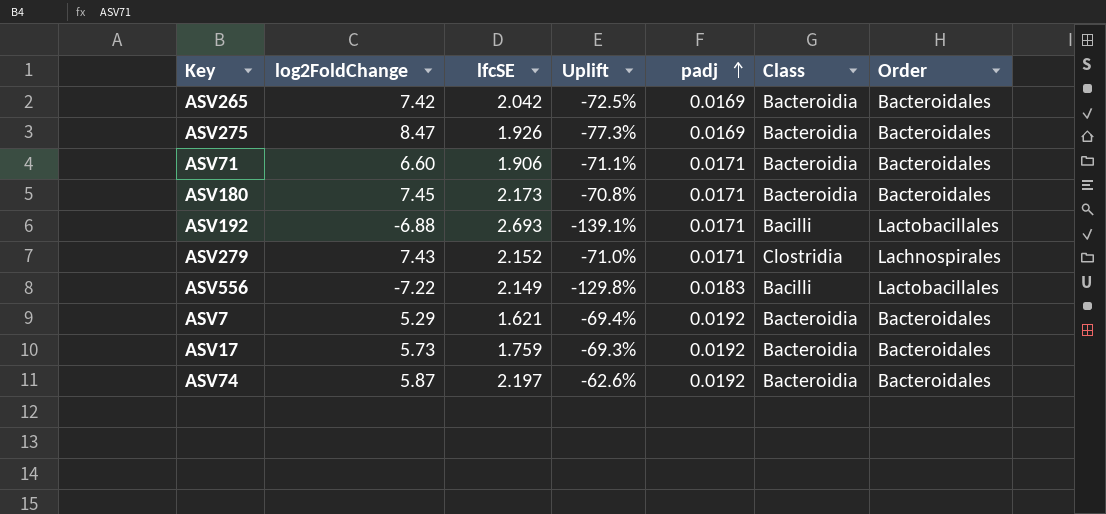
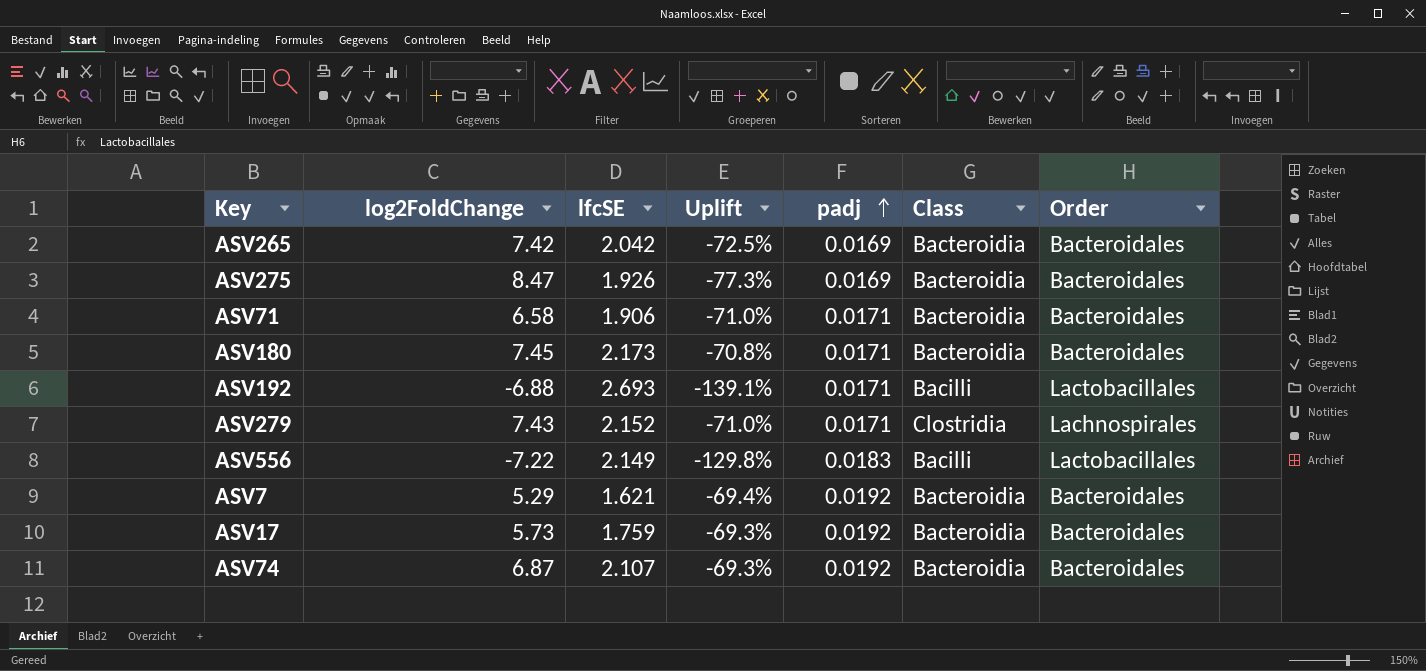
ASV71 | log2FoldChange: 6.60 -> 6.58
ASV71 | Uplift: -71.1% -> -71.0%
ASV74 | log2FoldChange: 5.87 -> 6.87
ASV74 | lfcSE: 2.197 -> 2.107
ASV74 | Uplift: -62.6% -> -69.3%

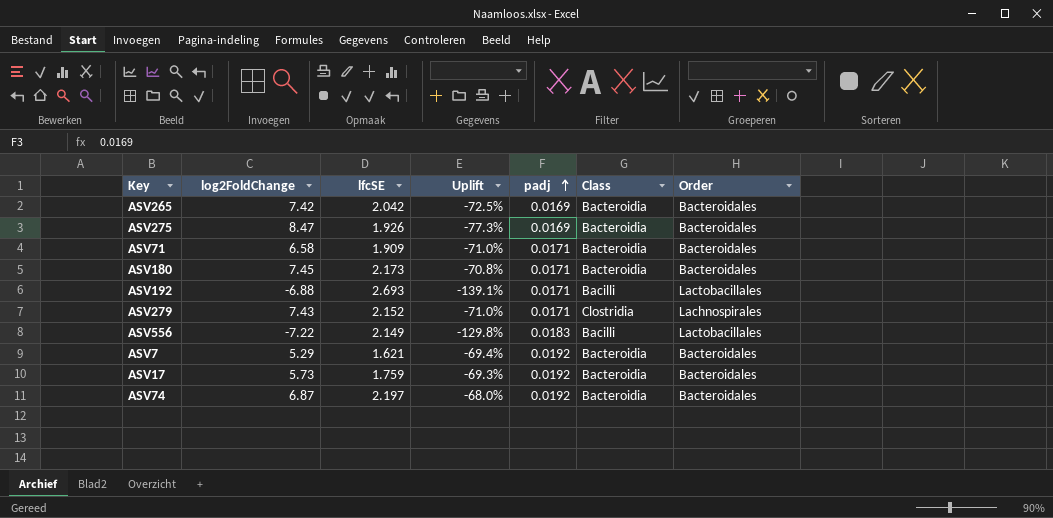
ASV71 | lfcSE: 1.906 -> 1.909
ASV74 | lfcSE: 2.107 -> 2.197
ASV74 | Uplift: -69.3% -> -68.0%

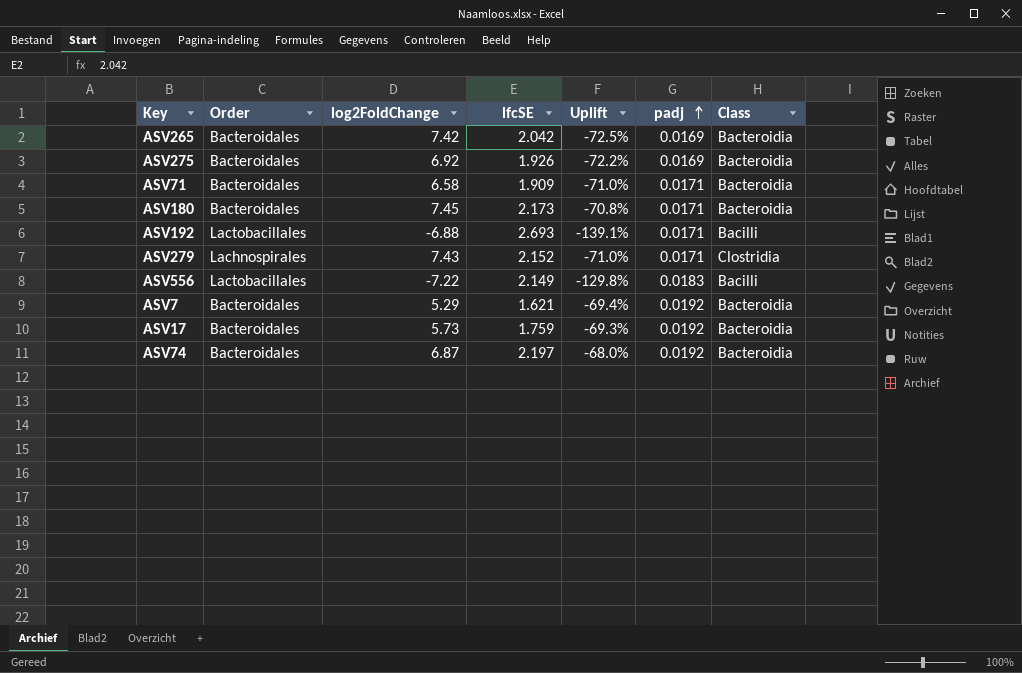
column Order | position: 7 -> 2
ASV275 | log2FoldChange: 8.47 -> 6.92
ASV275 | Uplift: -77.3% -> -72.2%

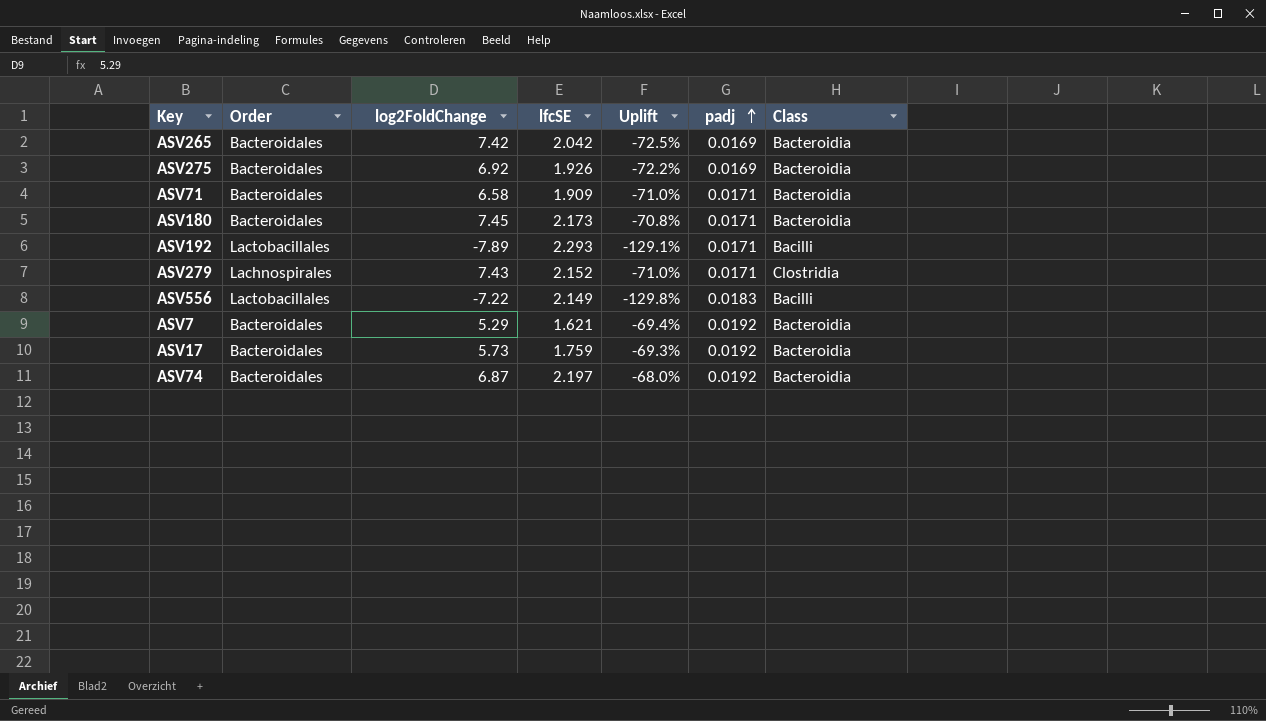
ASV192 | log2FoldChange: -6.88 -> -7.89
ASV192 | lfcSE: 2.693 -> 2.293
ASV192 | Uplift: -139.1% -> -129.1%

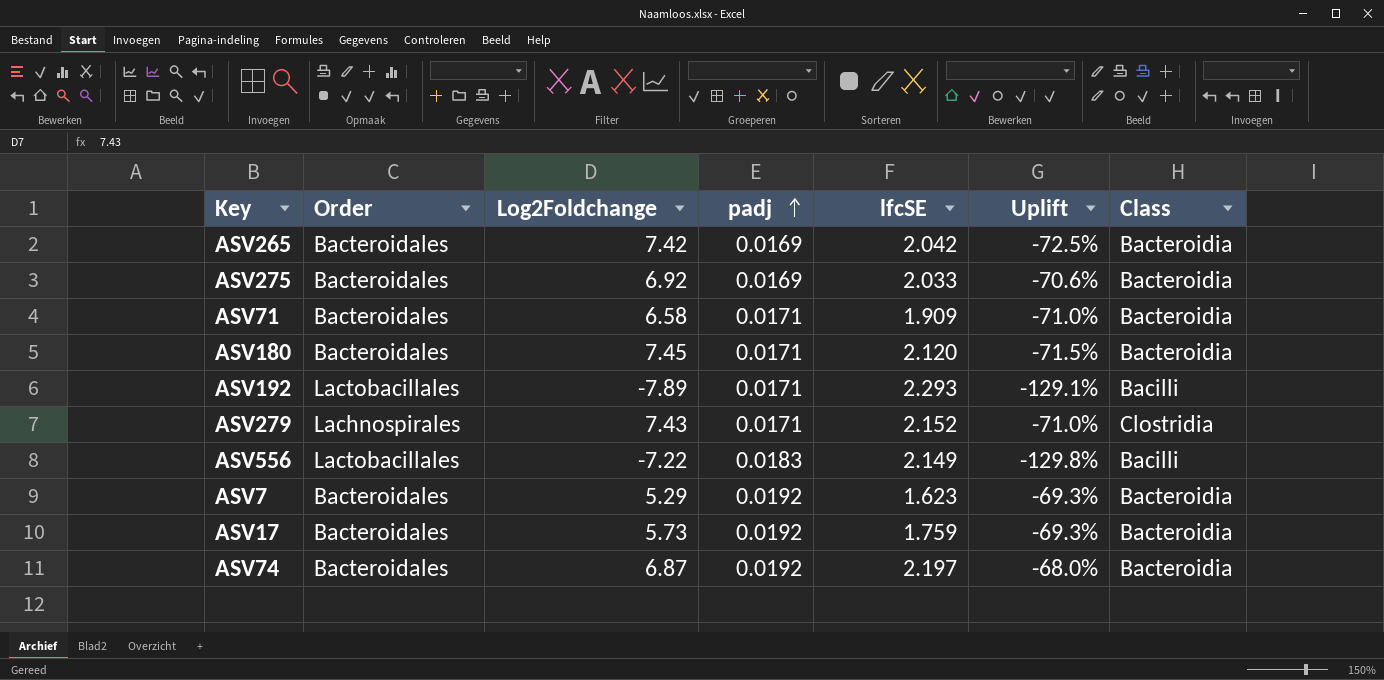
column name: log2FoldChange -> Log2Foldchange
column padj | position: 6 -> 4
ASV275 | lfcSE: 1.926 -> 2.033
ASV275 | Uplift: -72.2% -> -70.6%
ASV180 | lfcSE: 2.173 -> 2.120
ASV180 | Uplift: -70.8% -> -71.5%
ASV7 | lfcSE: 1.621 -> 1.623
ASV7 | Uplift: -69.4% -> -69.3%

